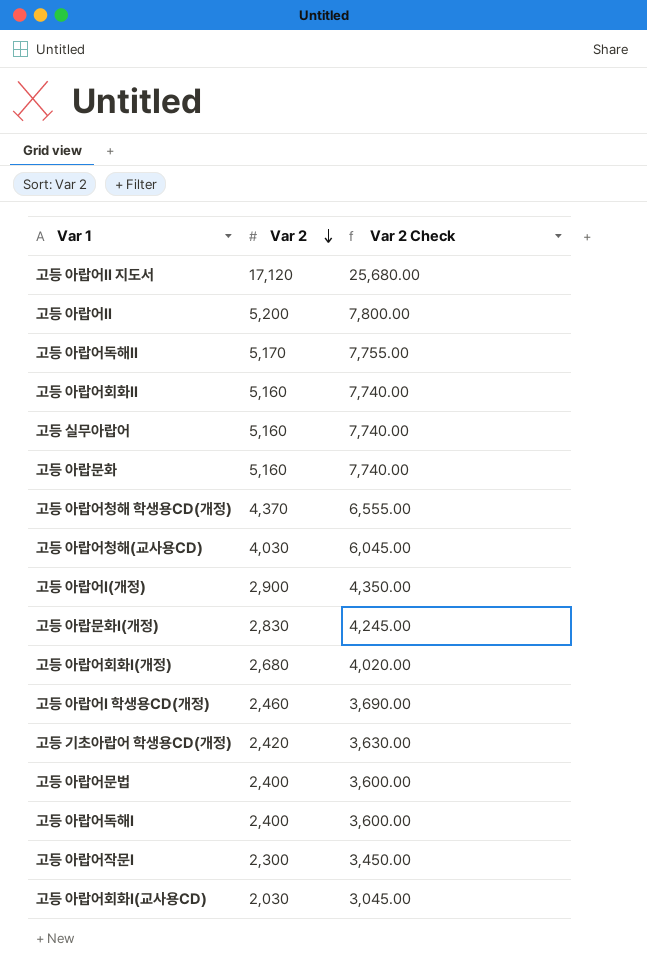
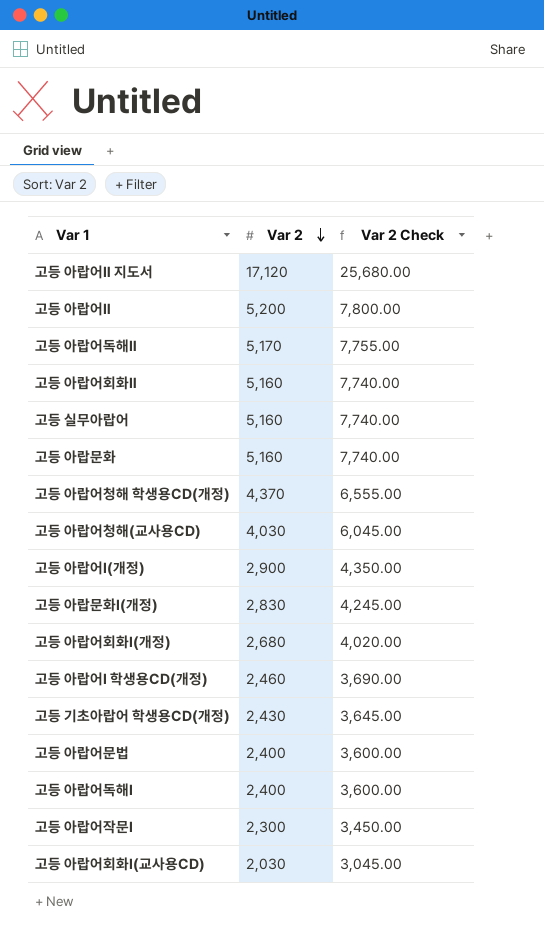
고등 기초아랍어 학생용CD(개정) | Var 2: 2,420 -> 2,430
고등 기초아랍어 학생용CD(개정) | Var 2 Check: 3,630.00 -> 3,645.00

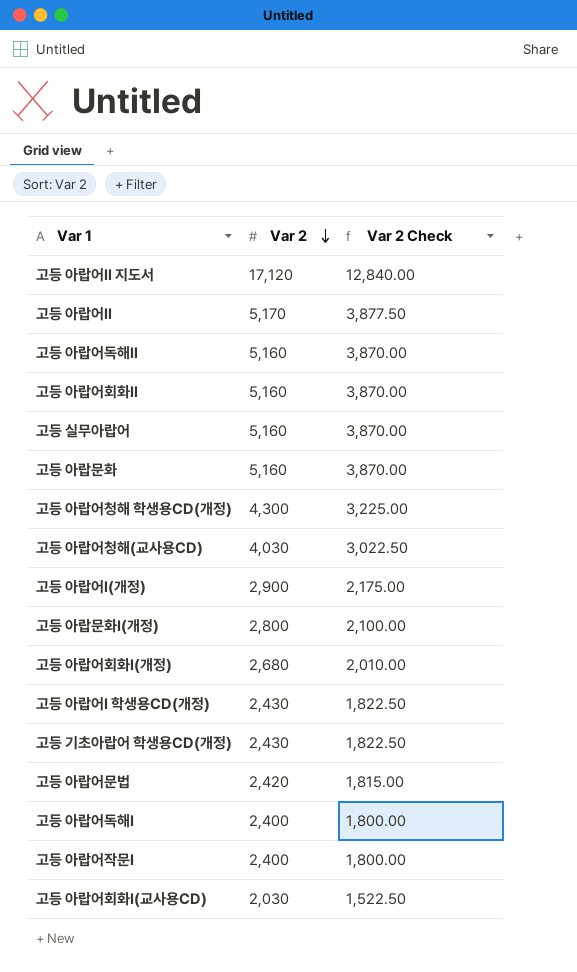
column Var 2 Check | formula: [Var 2] * 1.5 -> [Var 2] * 0.75
고등 아랍어Ⅱ | Var 2: 5,200 -> 5,170
고등 아랍어독해Ⅱ | Var 2: 5,170 -> 5,160
고등 아랍어청해 학생용CD(개정) | Var 2: 4,370 -> 4,300
고등 아랍문화Ⅰ(개정) | Var 2: 2,830 -> 2,800
고등 아랍어Ⅰ 학생용CD(개정) | Var 2: 2,460 -> 2,430
고등 아랍어문법 | Var 2: 2,400 -> 2,420
고등 아랍어작문Ⅰ | Var 2: 2,300 -> 2,400

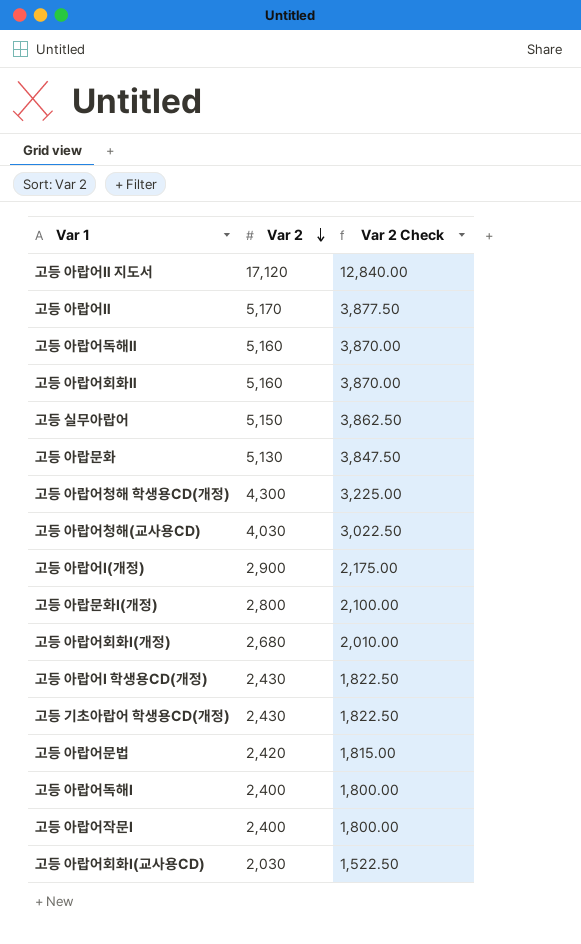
고등 실무아랍어 | Var 2: 5,160 -> 5,150
고등 실무아랍어 | Var 2 Check: 3,870.00 -> 3,862.50
고등 아랍문화 | Var 2: 5,160 -> 5,130
고등 아랍문화 | Var 2 Check: 3,870.00 -> 3,847.50

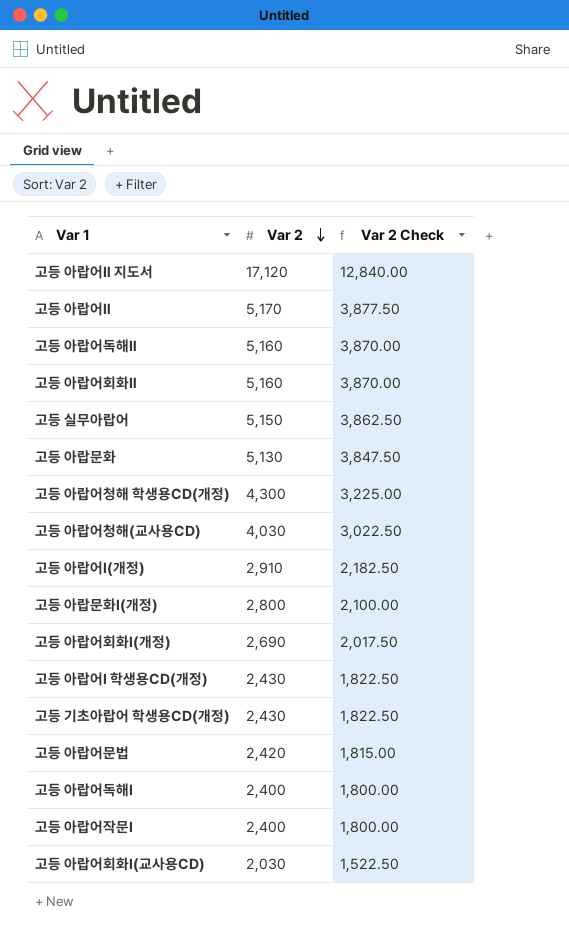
고등 아랍어Ⅰ(개정) | Var 2: 2,900 -> 2,910
고등 아랍어Ⅰ(개정) | Var 2 Check: 2,175.00 -> 2,182.50
고등 아랍어회화Ⅰ(개정) | Var 2: 2,680 -> 2,690
고등 아랍어회화Ⅰ(개정) | Var 2 Check: 2,010.00 -> 2,017.50

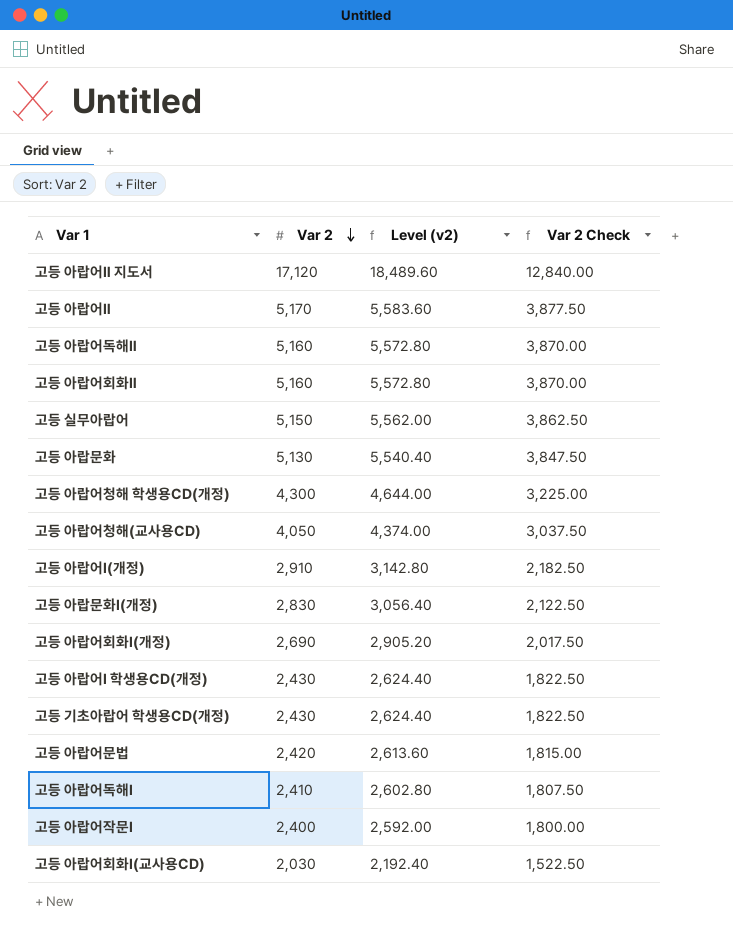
column Level (v2) | formula: none -> [Var 2] * 1.08
고등 아랍어청해(교사용CD) | Var 2: 4,030 -> 4,050
고등 아랍어청해(교사용CD) | Var 2 Check: 3,022.50 -> 3,037.50
고등 아랍문화Ⅰ(개정) | Var 2: 2,800 -> 2,830
고등 아랍문화Ⅰ(개정) | Var 2 Check: 2,100.00 -> 2,122.50
고등 아랍어독해Ⅰ | Var 2: 2,400 -> 2,410
고등 아랍어독해Ⅰ | Var 2 Check: 1,800.00 -> 1,807.50

